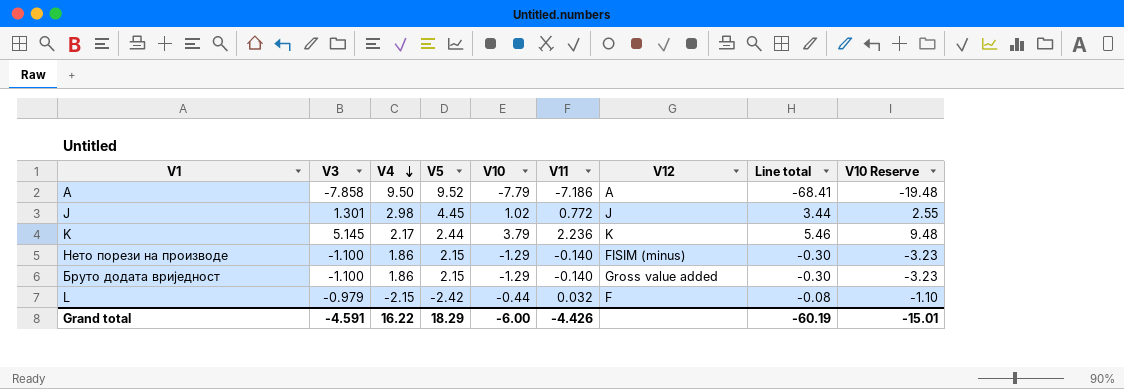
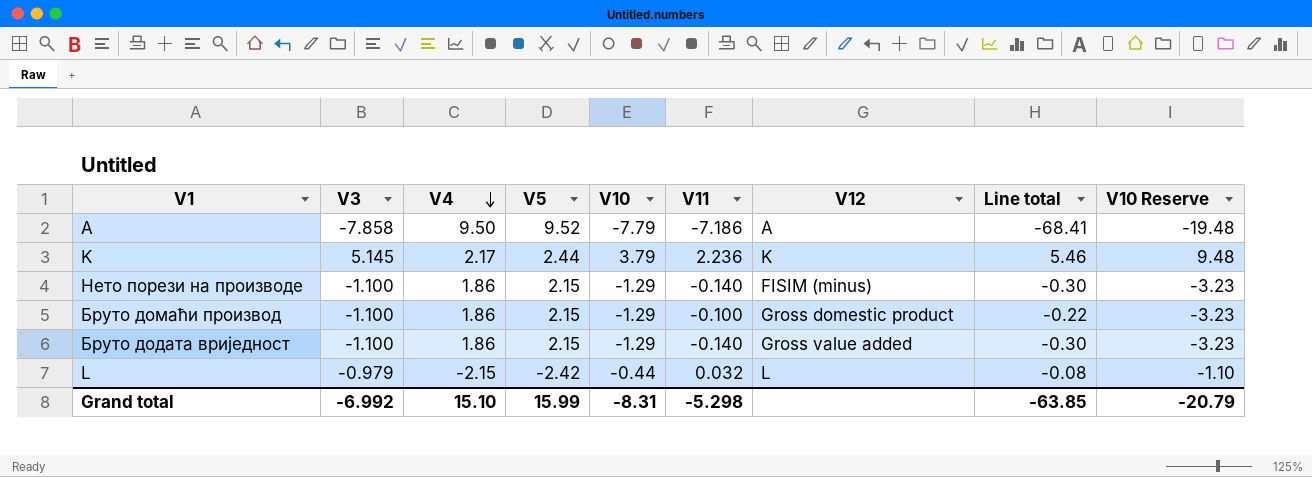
row J: 1.301 | 2.98 | 4.45 | 1.02 | 0.772 | J | 3.44 | 2.55 -> none
row Бруто домаћи производ: none -> -1.100 | 1.86 | 2.15 | -1.29 | -0.100 | Gross domestic product | -0.22 | -3.23
L | V12: F -> L
Grand total | V3: -4.591 -> -6.992
Grand total | V4: 16.22 -> 15.10
Grand total | V5: 18.29 -> 15.99
Grand total | V10: -6.00 -> -8.31
Grand total | V11: -4.426 -> -5.298
Grand total | Line total: -60.19 -> -63.85
Grand total | V10 Reserve: -15.01 -> -20.79

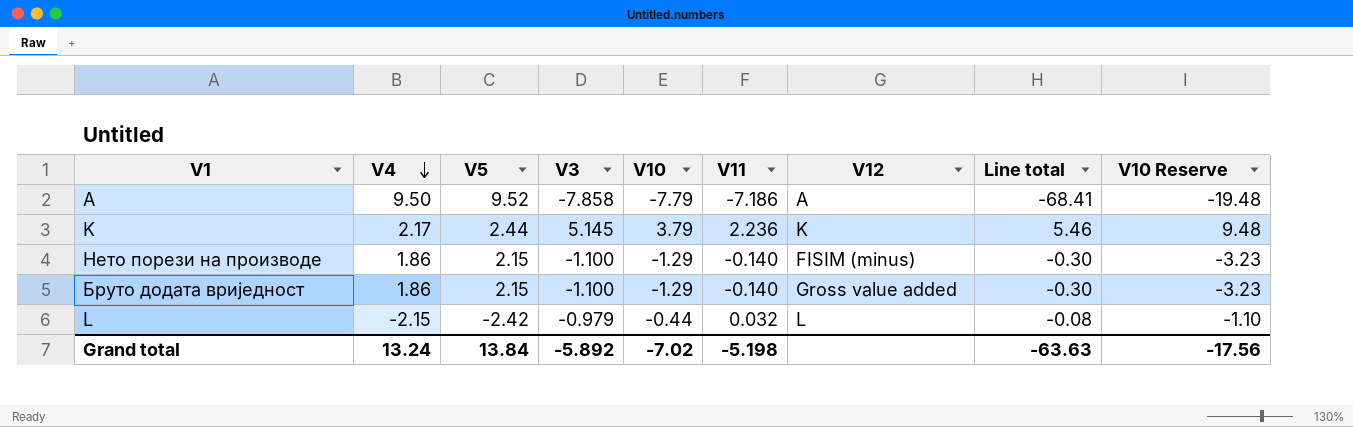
column V3 | position: 2 -> 4
row Бруто домаћи производ: -1.100 | 1.86 | 2.15 | -1.29 | -0.100 | Gross domestic product | -0.22 | -3.23 -> none
Grand total | V4: 15.10 -> 13.24
Grand total | V5: 15.99 -> 13.84
Grand total | V3: -6.992 -> -5.892
Grand total | V10: -8.31 -> -7.02
Grand total | V11: -5.298 -> -5.198
Grand total | Line total: -63.85 -> -63.63
Grand total | V10 Reserve: -20.79 -> -17.56

